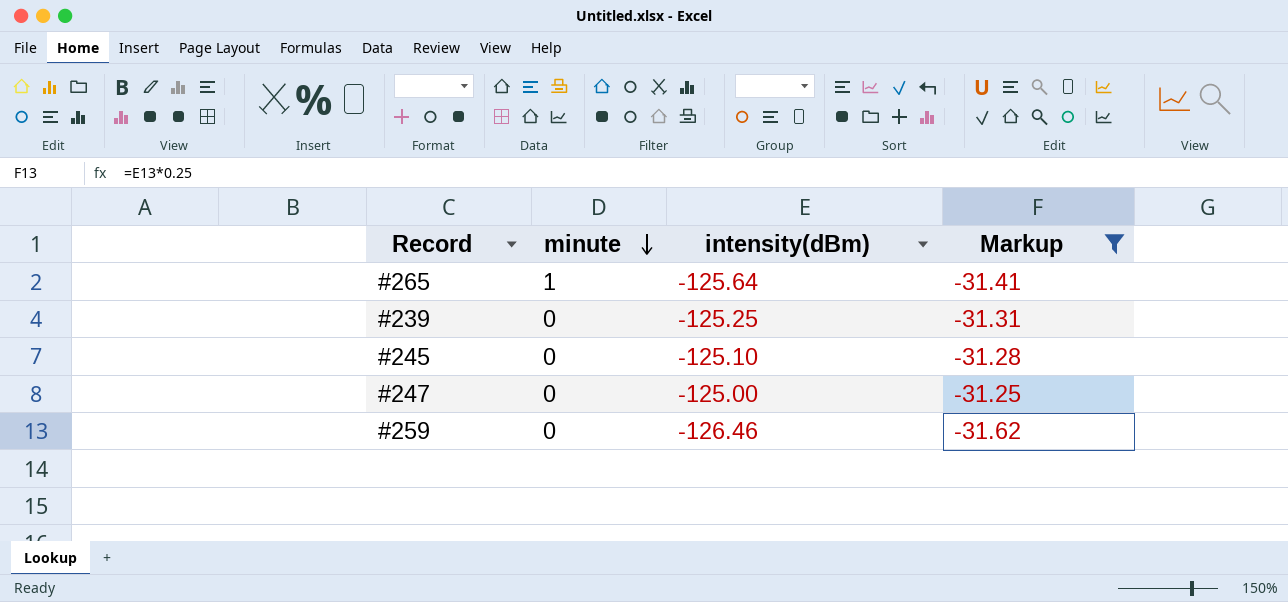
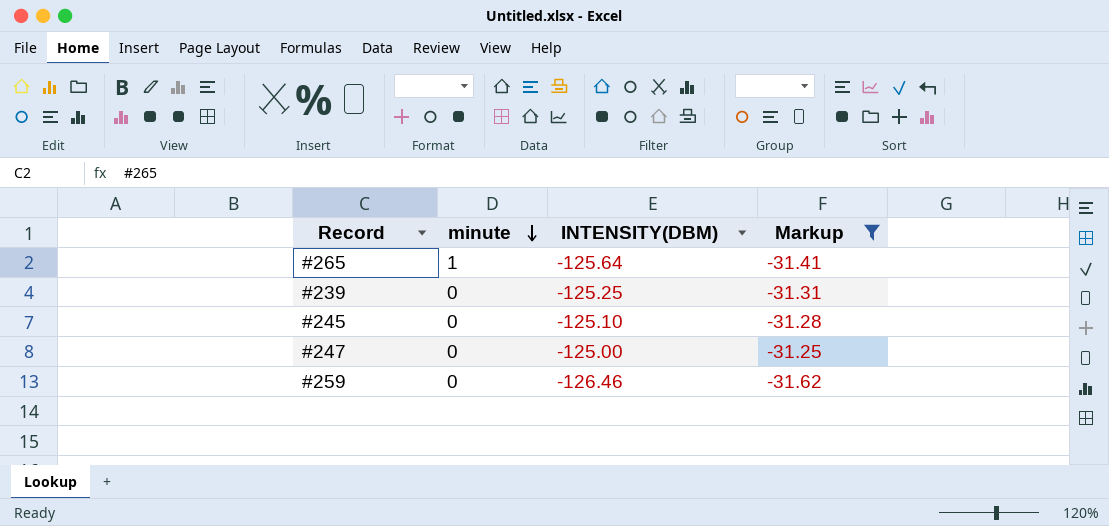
column name: intensity(dBm) -> INTENSITY(DBM)

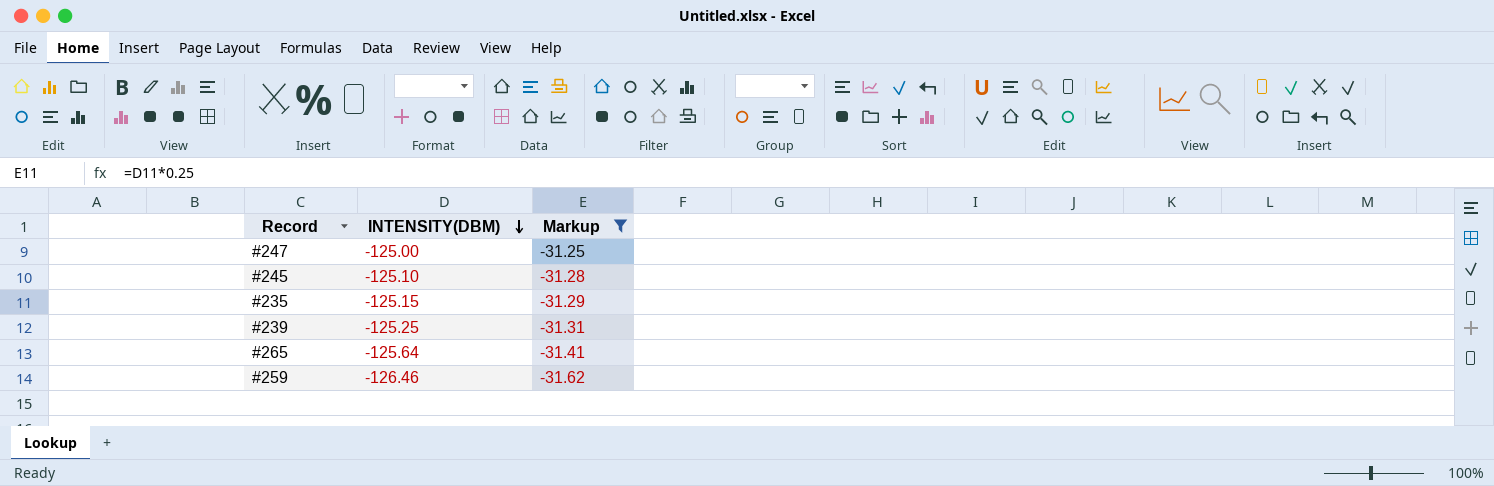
row order: minute descending -> INTENSITY(DBM) descending
column minute | position: 2 -> none
row #235: none -> -125.15 | -31.29

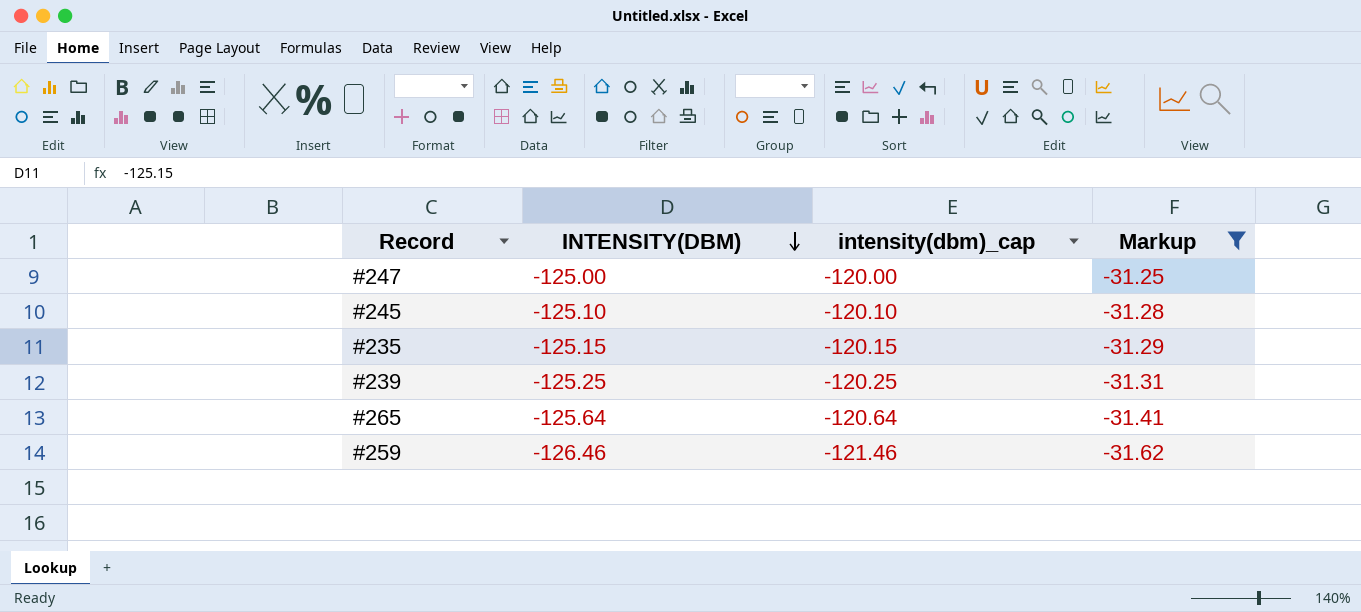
column intensity(dbm)_cap | formula: none -> [INTENSITY(DBM)] + 5

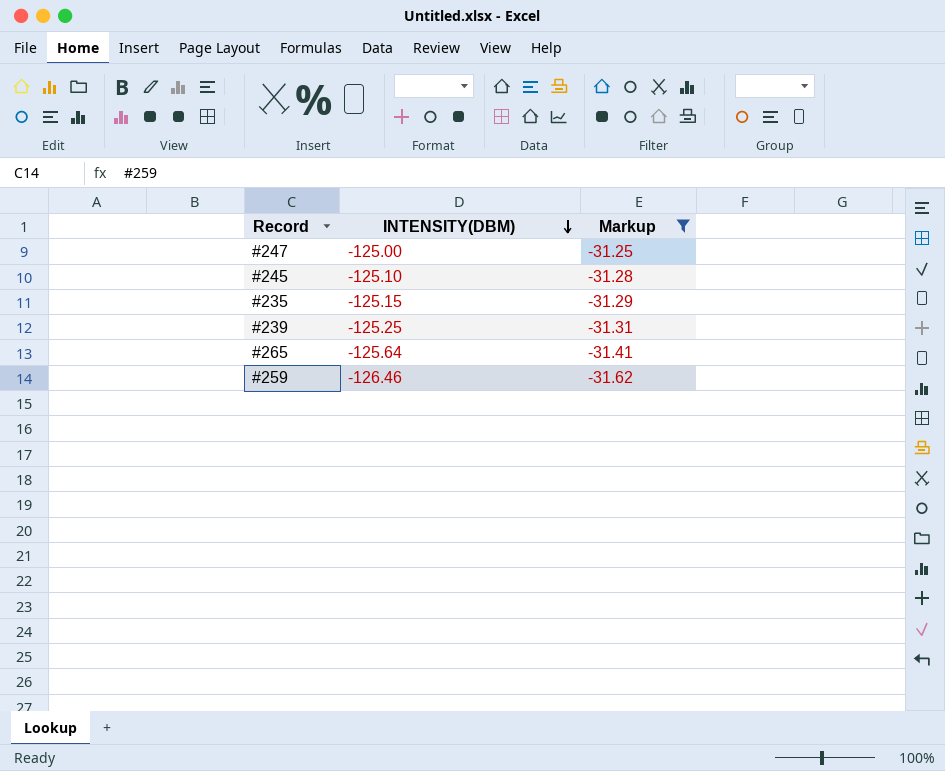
column intensity(dbm)_cap | formula: [INTENSITY(DBM)] + 5 -> none

